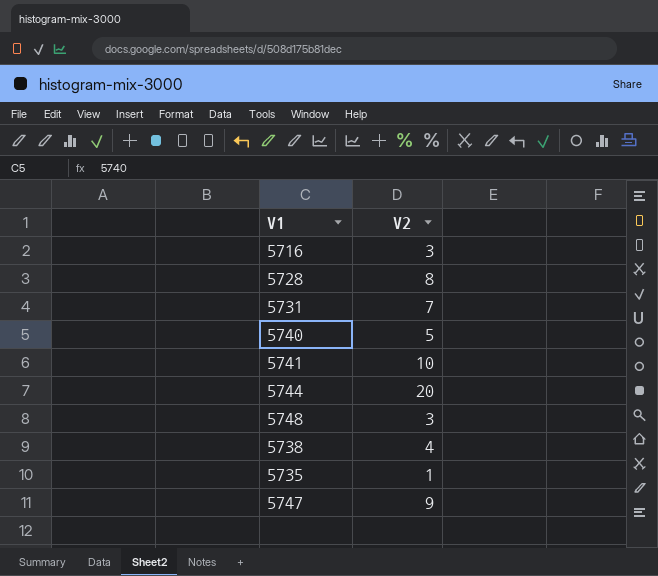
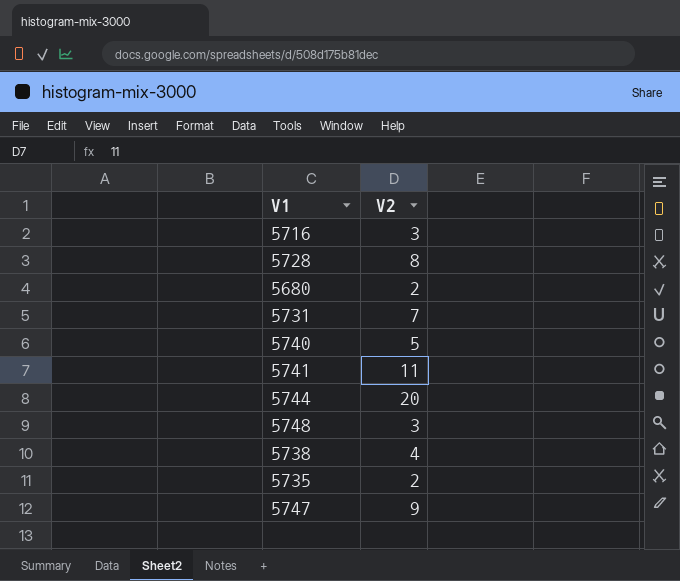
row 5680: none -> 2
5741 | V2: 10 -> 11
5735 | V2: 1 -> 2

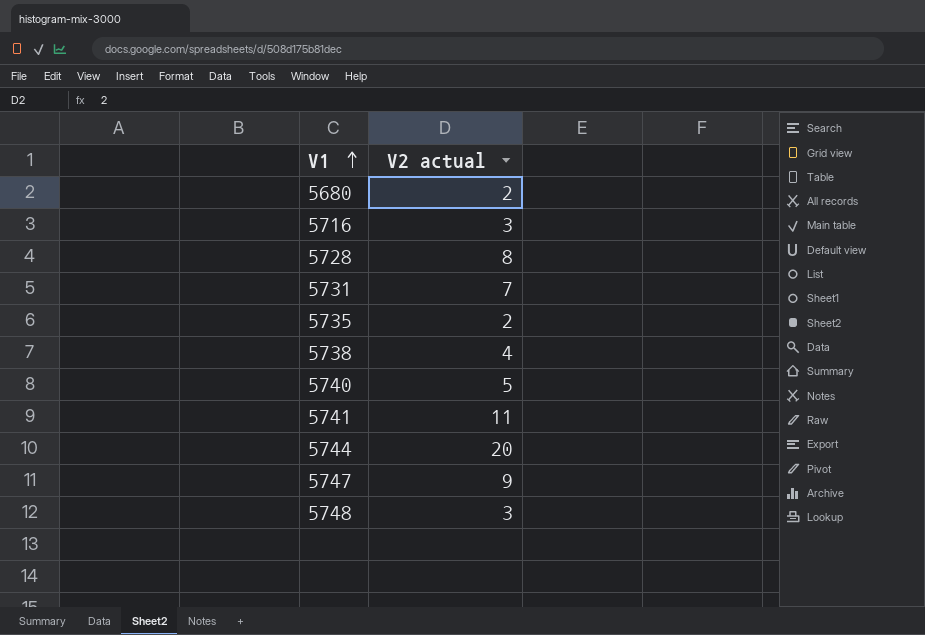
row order: none -> V1 ascending
column name: V2 -> V2 actual

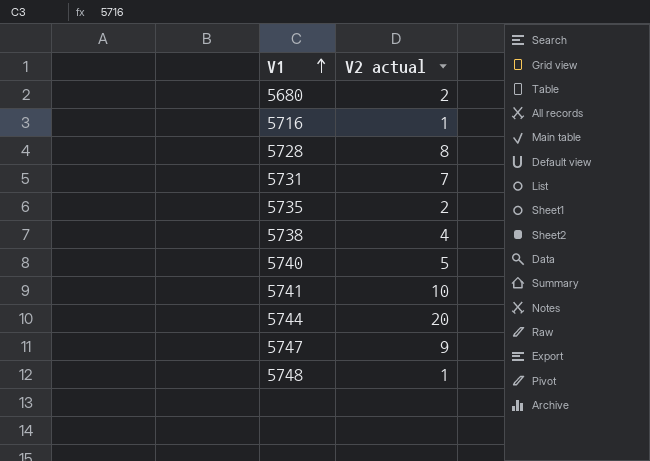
5716 | V2 actual: 3 -> 1
5741 | V2 actual: 11 -> 10
5748 | V2 actual: 3 -> 1

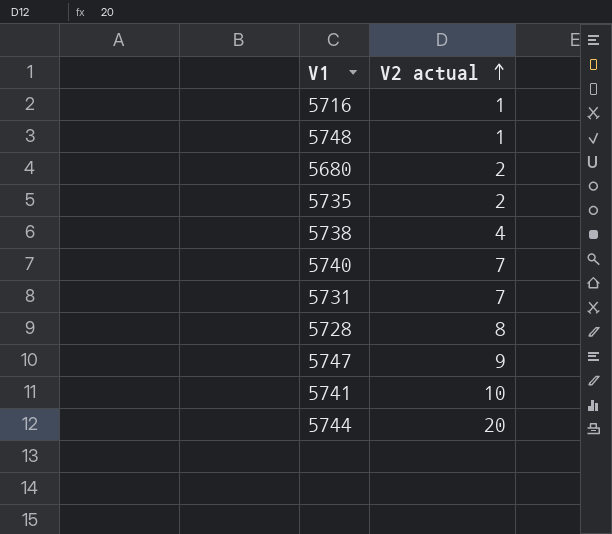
row order: V1 ascending -> V2 actual ascending
5740 | V2 actual: 5 -> 7

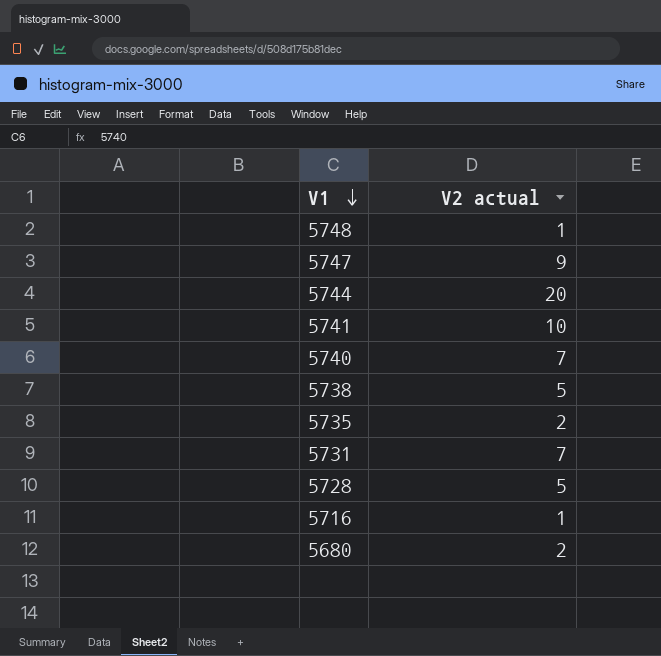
row order: V2 actual ascending -> V1 descending
5738 | V2 actual: 4 -> 5
5728 | V2 actual: 8 -> 5

